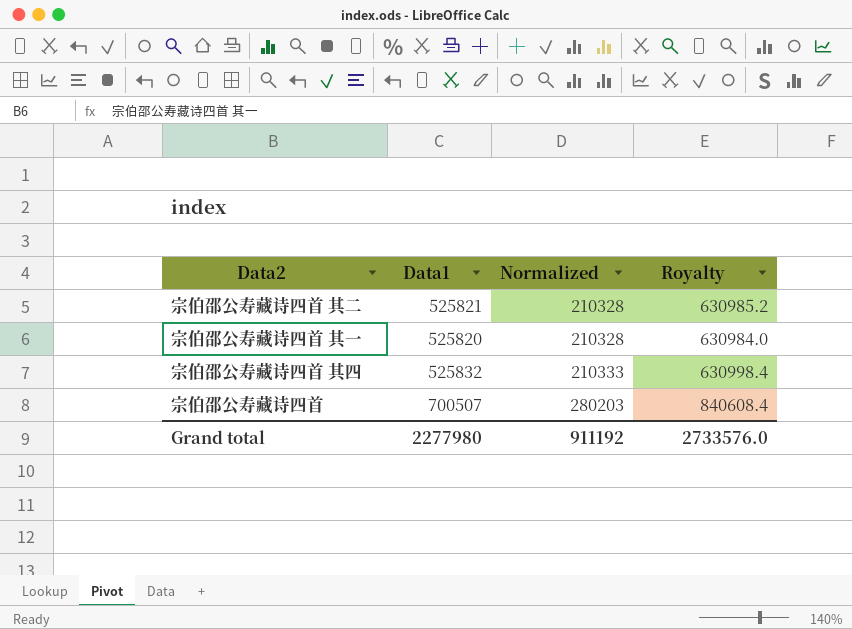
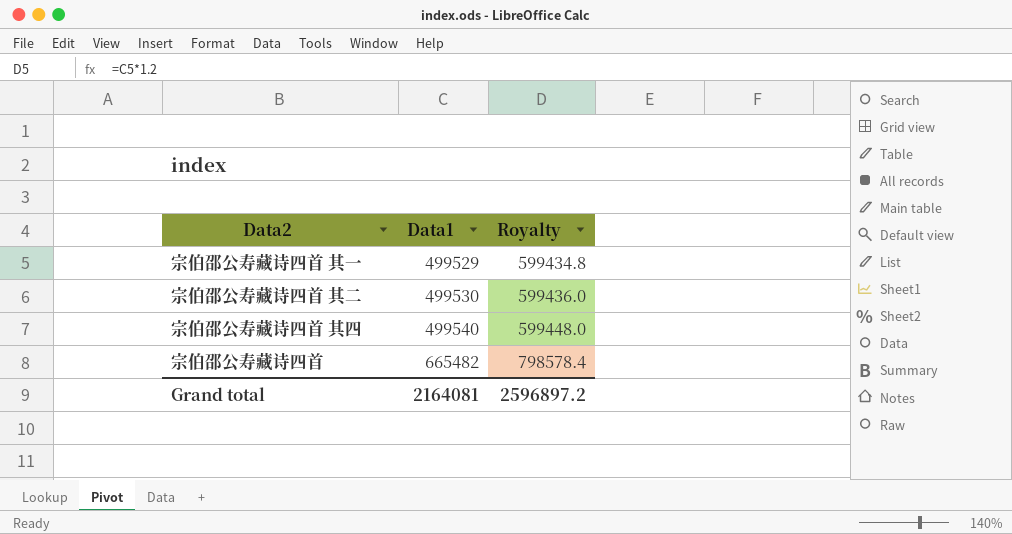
row order: Normalized ascending -> Data1 ascending
column Normalized | formula: [Data1] * 0.4 -> none
宗伯邵公寿藏诗四首 其一 | Data1: 525820 -> 499529
宗伯邵公寿藏诗四首 其一 | Royalty: 630984.0 -> 599434.8
宗伯邵公寿藏诗四首 其二 | Data1: 525821 -> 499530
宗伯邵公寿藏诗四首 其二 | Royalty: 630985.2 -> 599436.0
宗伯邵公寿藏诗四首 其四 | Data1: 525832 -> 499540
宗伯邵公寿藏诗四首 其四 | Royalty: 630998.4 -> 599448.0
宗伯邵公寿藏诗四首 | Data1: 700507 -> 665482
宗伯邵公寿藏诗四首 | Royalty: 840608.4 -> 798578.4
Grand total | Data1: 2277980 -> 2164081
Grand total | Royalty: 2733576.0 -> 2596897.2

